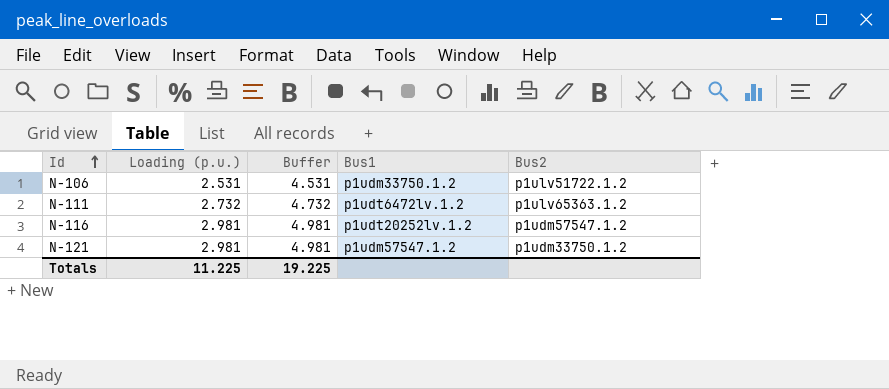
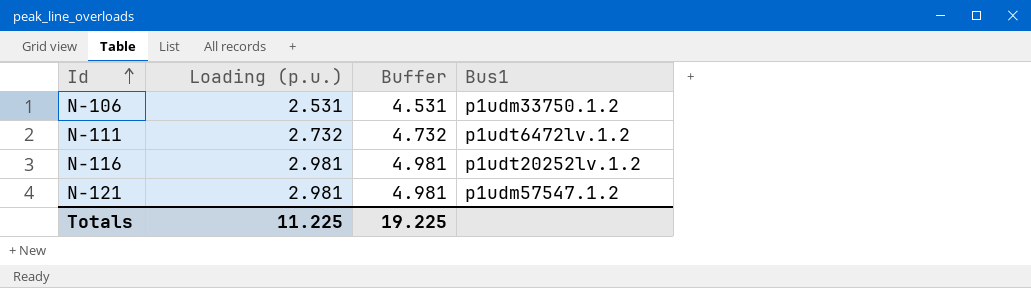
column Bus2 | position: 5 -> none

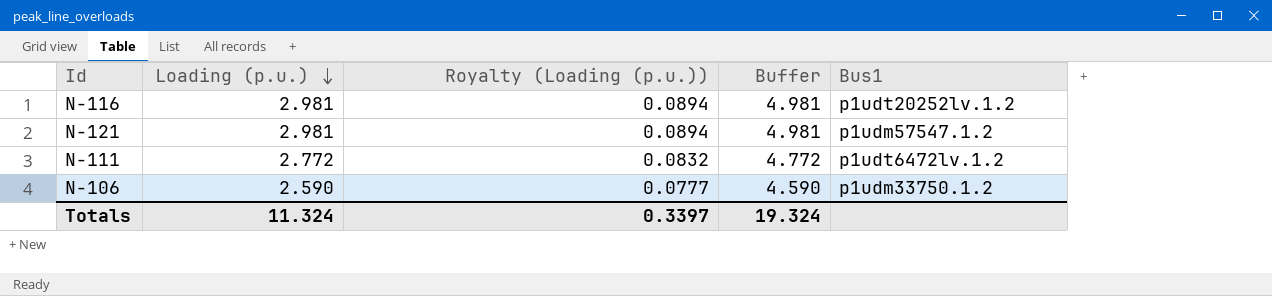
row order: Id ascending -> Loading (p.u.) descending
column Royalty (Loading (p.u.)) | formula: none -> [Loading (p.u.)] * 0.03
N-111 | Loading (p.u.): 2.732 -> 2.772
N-111 | Buffer: 4.732 -> 4.772
N-106 | Loading (p.u.): 2.531 -> 2.590
N-106 | Buffer: 4.531 -> 4.590
Totals | Loading (p.u.): 11.225 -> 11.324
Totals | Buffer: 19.225 -> 19.324

